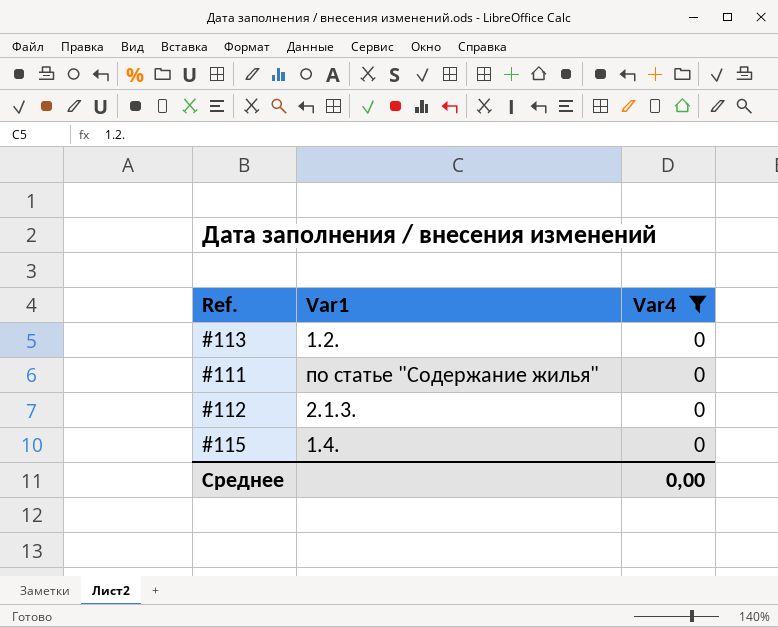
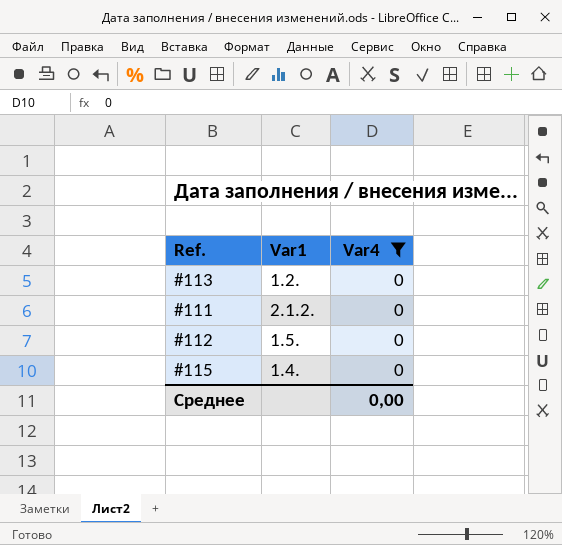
#111 | Var1: по статье "Содержание жилья" -> 2.1.2.
#112 | Var1: 2.1.3. -> 1.5.

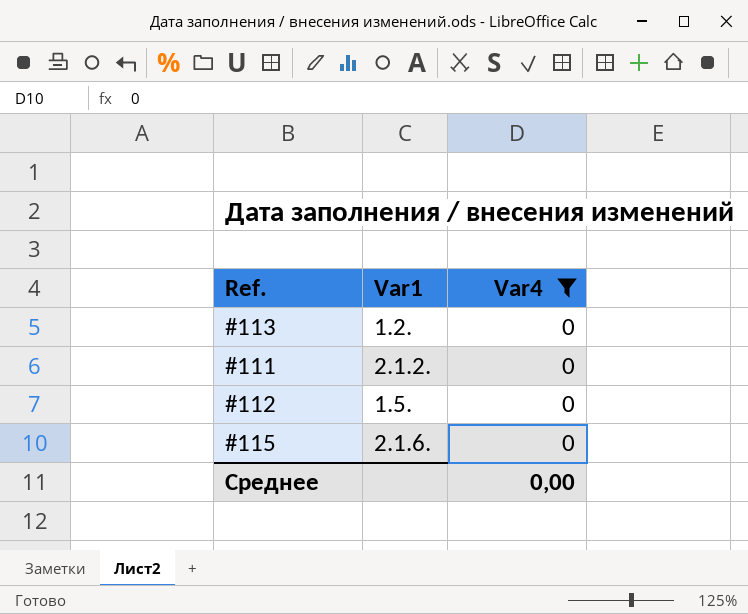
#115 | Var1: 1.4. -> 2.1.6.

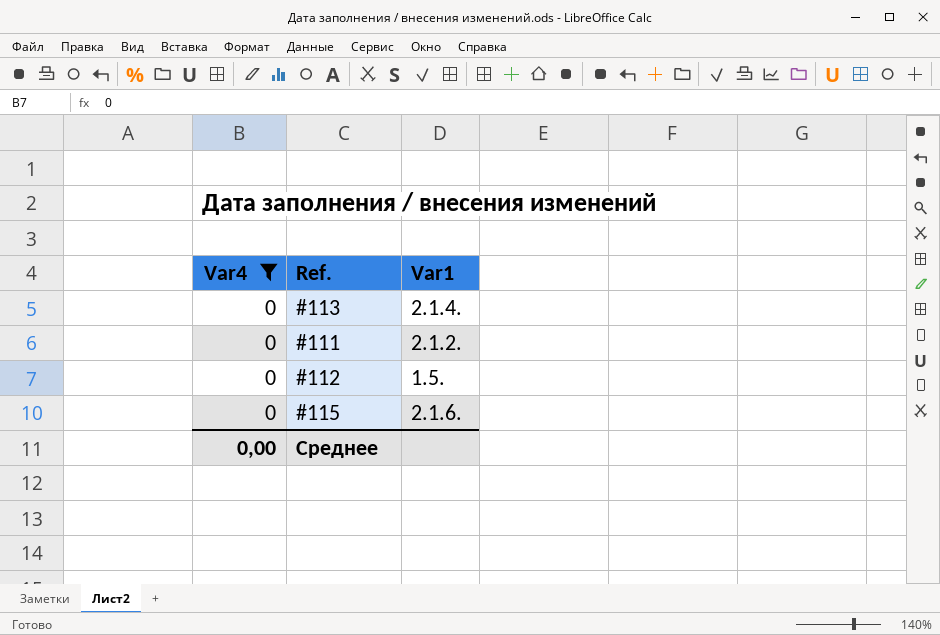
column Var4 | position: 3 -> 1
#113 | Var1: 1.2. -> 2.1.4.

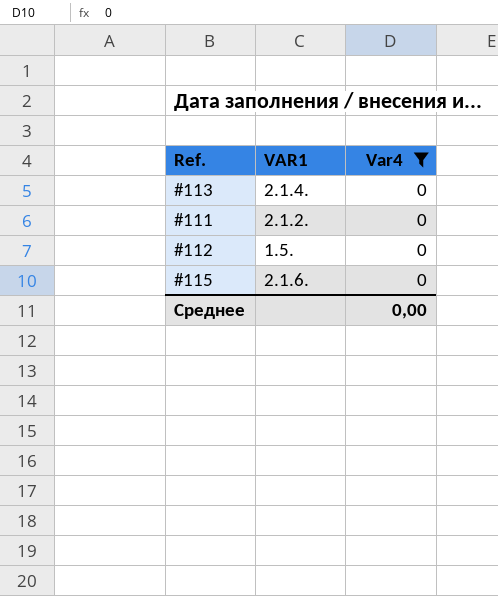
column name: Var1 -> VAR1
column Var4 | position: 1 -> 3

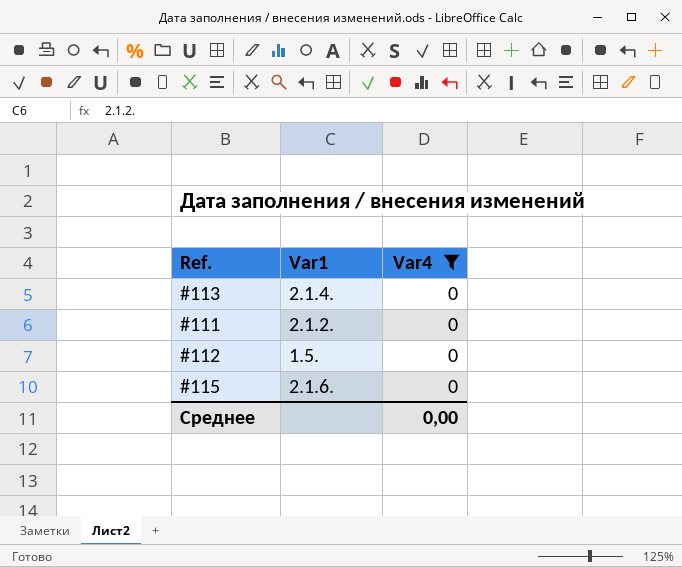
column name: VAR1 -> Var1

